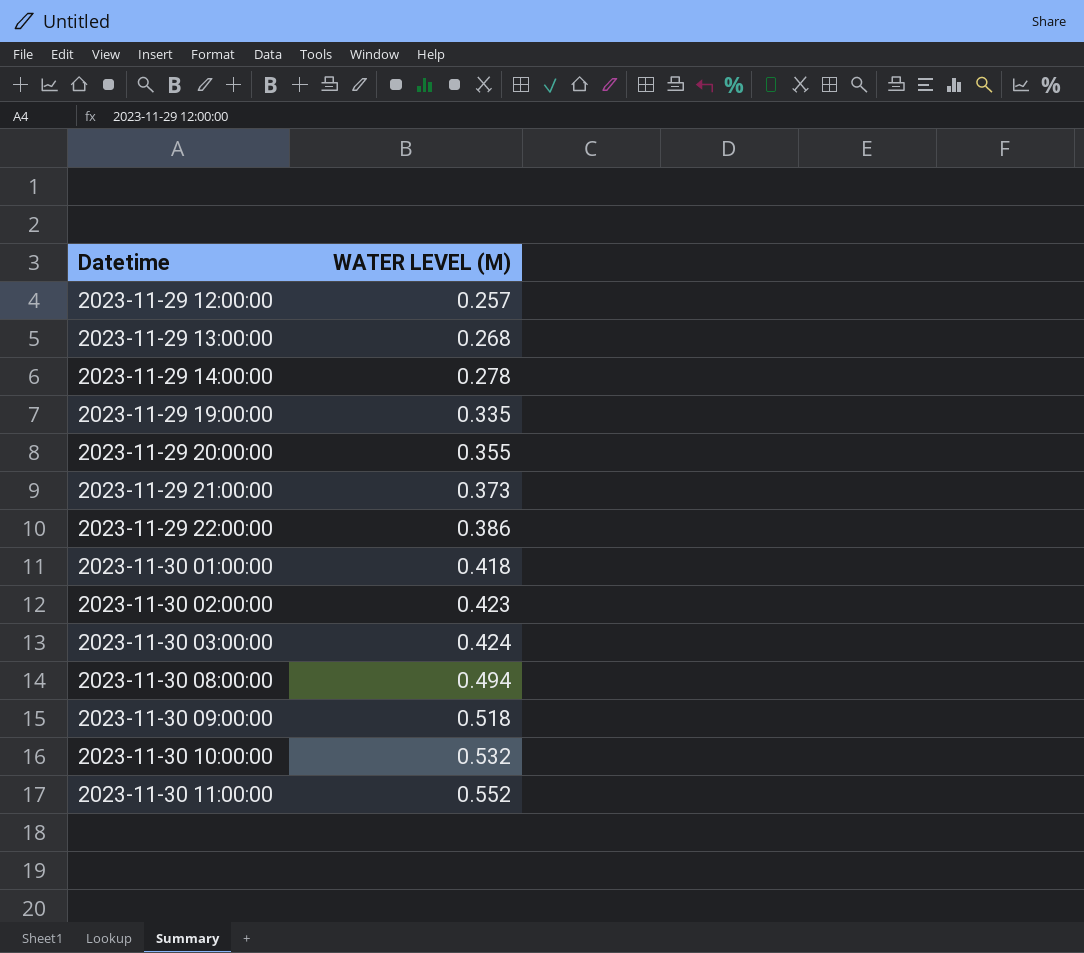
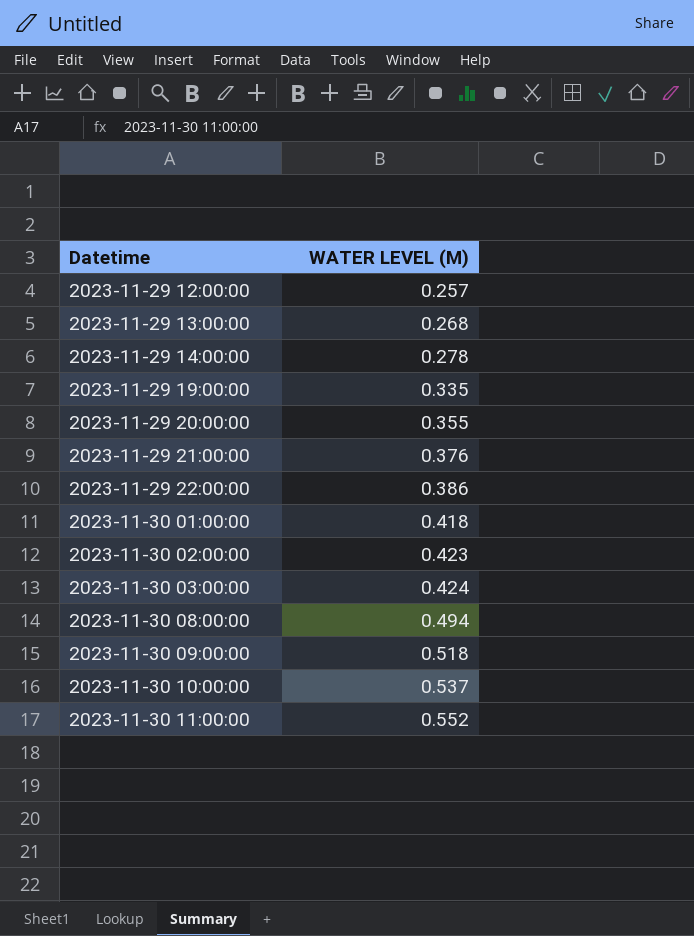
2023-11-29 21:00:00 | WATER LEVEL (M): 0.373 -> 0.376
2023-11-30 10:00:00 | WATER LEVEL (M): 0.532 -> 0.537

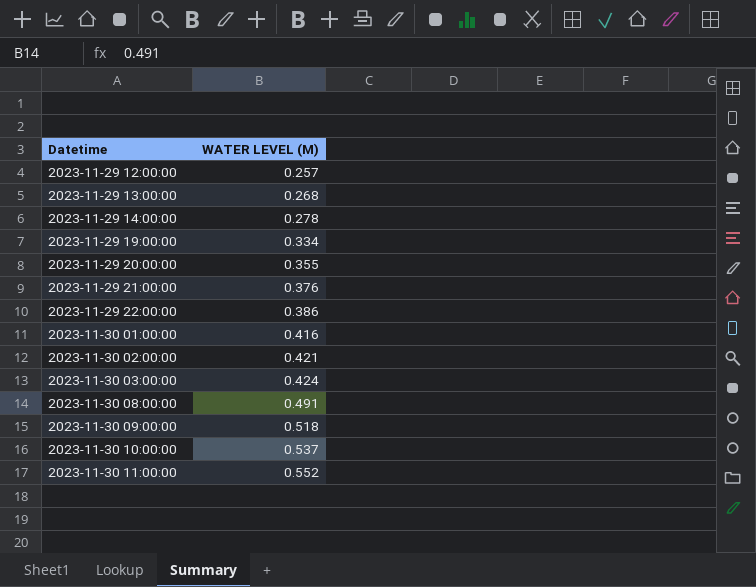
2023-11-29 19:00:00 | WATER LEVEL (M): 0.335 -> 0.334
2023-11-30 01:00:00 | WATER LEVEL (M): 0.418 -> 0.416
2023-11-30 02:00:00 | WATER LEVEL (M): 0.423 -> 0.421
2023-11-30 08:00:00 | WATER LEVEL (M): 0.494 -> 0.491

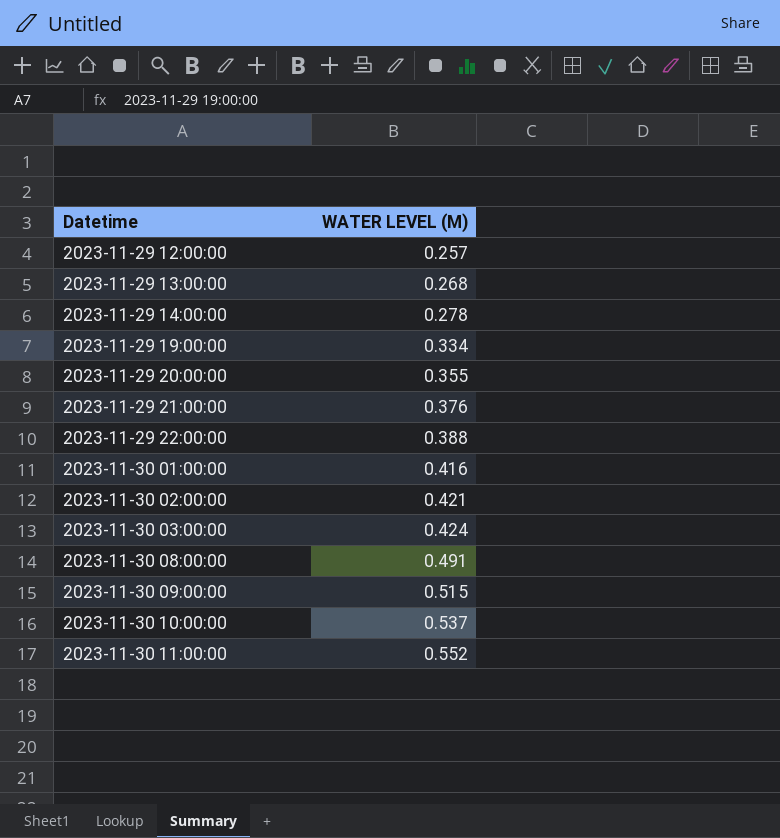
2023-11-29 22:00:00 | WATER LEVEL (M): 0.386 -> 0.388
2023-11-30 09:00:00 | WATER LEVEL (M): 0.518 -> 0.515

